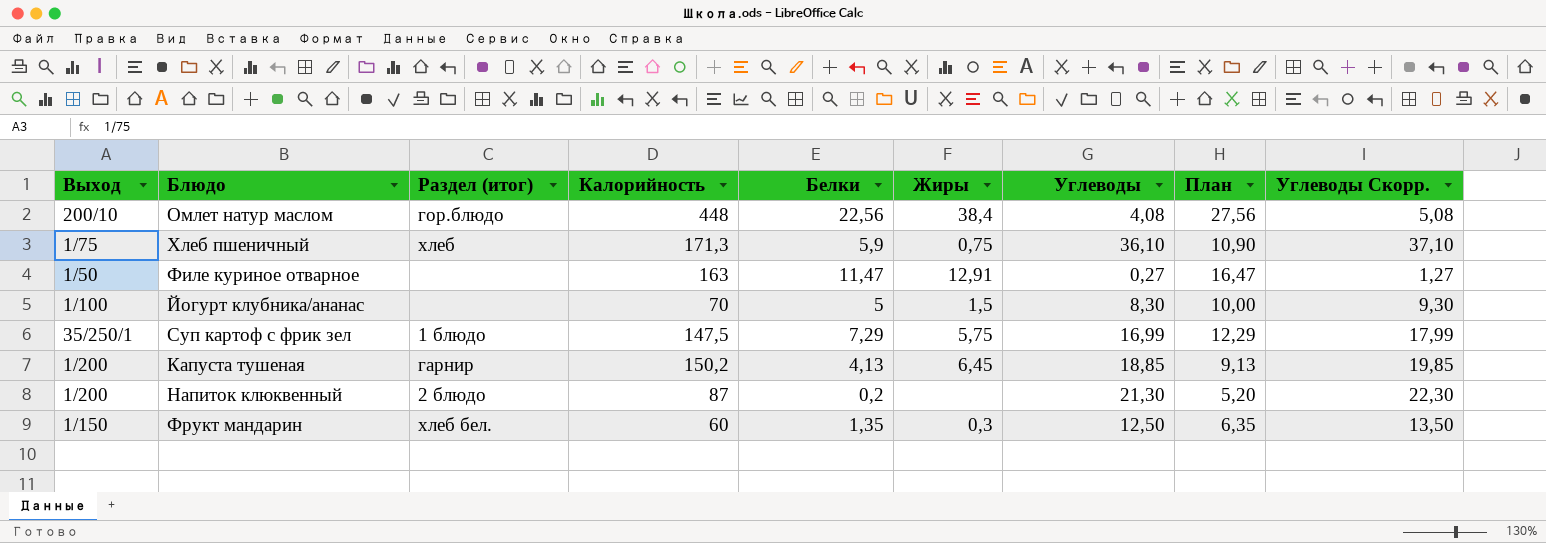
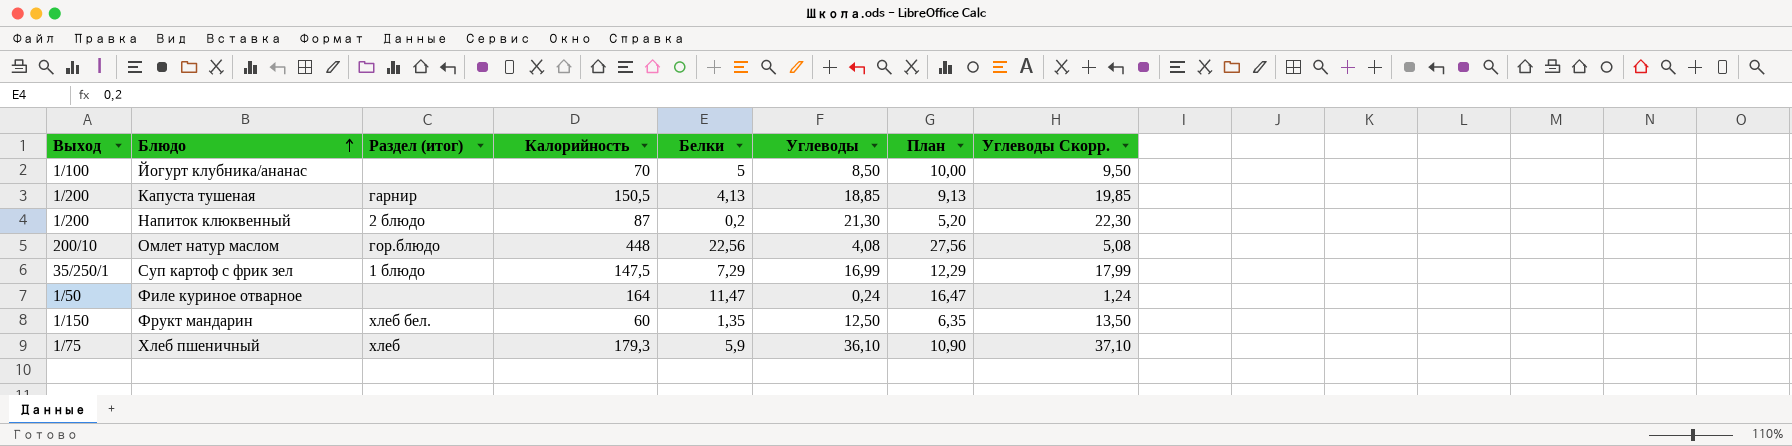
row order: none -> Блюдо ascending
column Жиры | position: 6 -> none
Йогурт клубника/ананас | Углеводы: 8,30 -> 8,50
Йогурт клубника/ананас | Углеводы Скорр.: 9,30 -> 9,50
Капуста тушеная | Калорийность: 150,2 -> 150,5
Филе куриное отварное | Калорийность: 163 -> 164
Филе куриное отварное | Углеводы: 0,27 -> 0,24
Филе куриное отварное | Углеводы Скорр.: 1,27 -> 1,24
Хлеб пшеничный | Калорийность: 171,3 -> 179,3

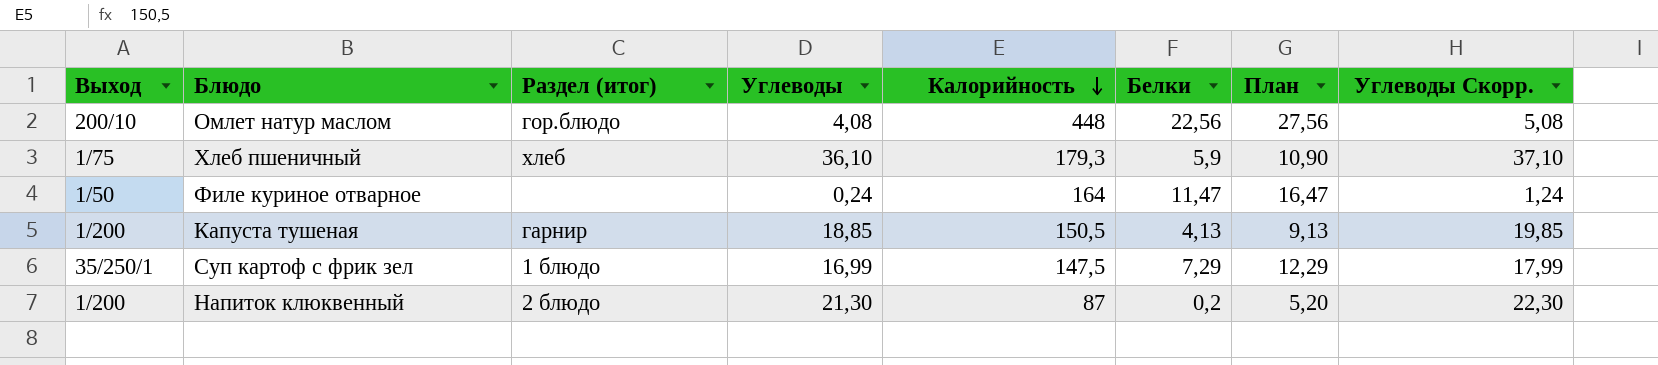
row order: Блюдо ascending -> Калорийность descending
column Углеводы | position: 6 -> 4
row Йогурт клубника/ананас: 1/100 | none | 70 | 5 | 8,50 | 10,00 | 9,50 -> none
row Фрукт мандарин: 1/150 | хлеб бел. | 60 | 1,35 | 12,50 | 6,35 | 13,50 -> none

